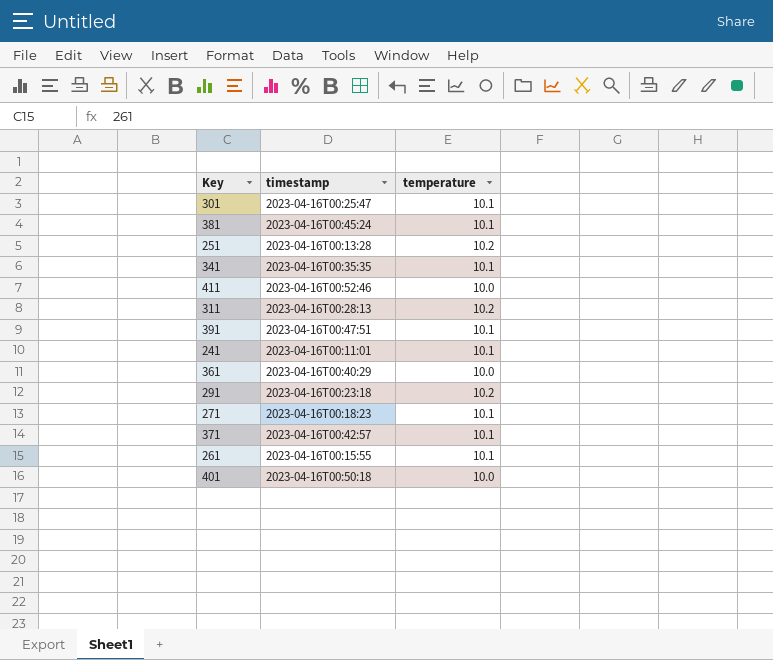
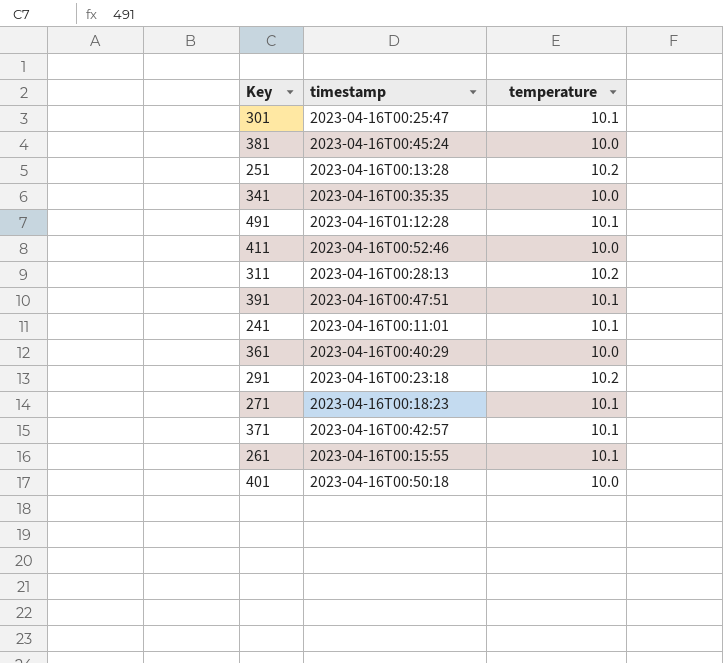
381 | temperature: 10.1 -> 10.0
341 | temperature: 10.1 -> 10.0
row 491: none -> 2023-04-16T01:12:28 | 10.1

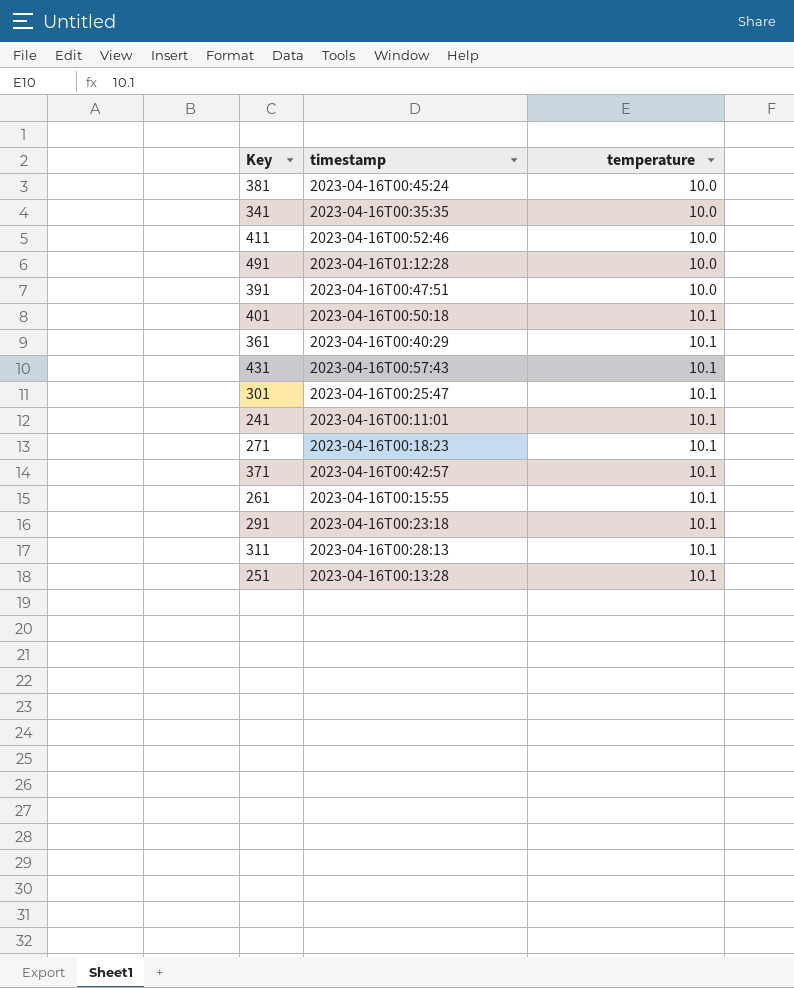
row order: none -> temperature ascending
491 | temperature: 10.1 -> 10.0
391 | temperature: 10.1 -> 10.0
401 | temperature: 10.0 -> 10.1
361 | temperature: 10.0 -> 10.1
row 431: none -> 2023-04-16T00:57:43 | 10.1
291 | temperature: 10.2 -> 10.1
311 | temperature: 10.2 -> 10.1
251 | temperature: 10.2 -> 10.1

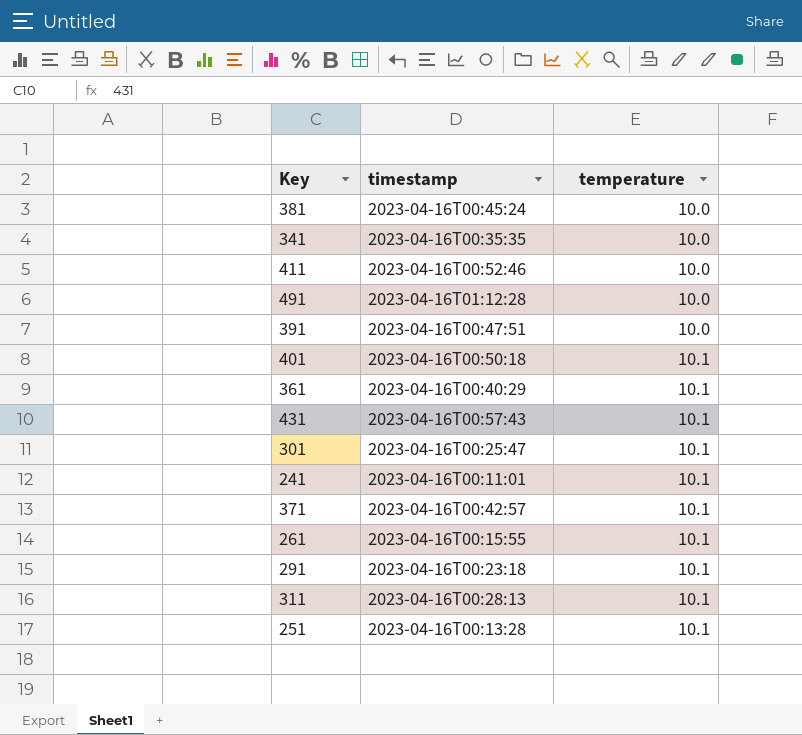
row 271: 2023-04-16T00:18:23 | 10.1 -> none

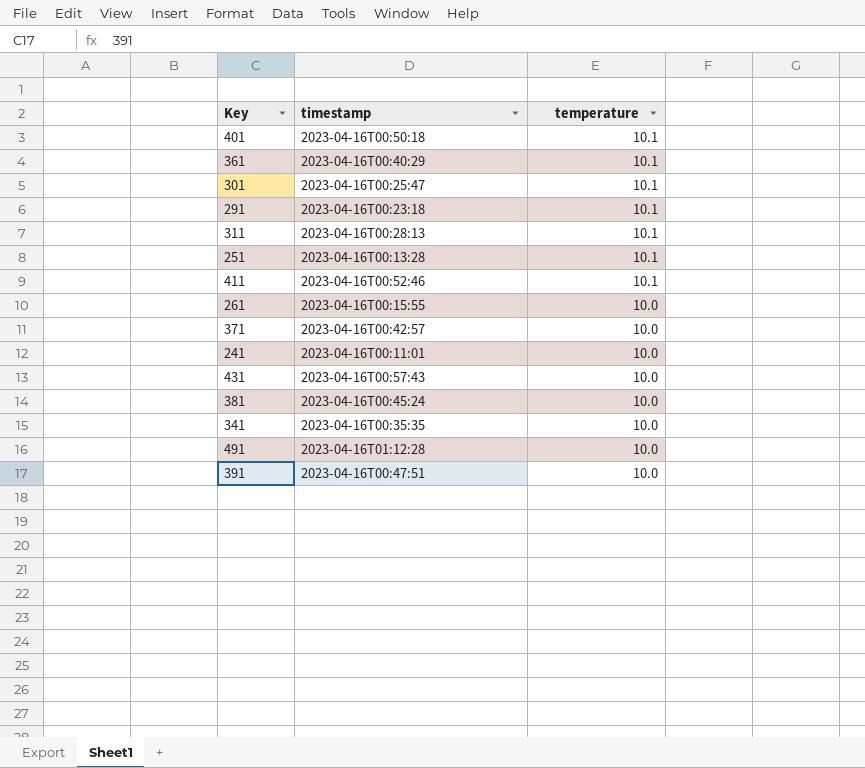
row order: temperature ascending -> temperature descending
411 | temperature: 10.0 -> 10.1
261 | temperature: 10.1 -> 10.0
371 | temperature: 10.1 -> 10.0
241 | temperature: 10.1 -> 10.0
431 | temperature: 10.1 -> 10.0

